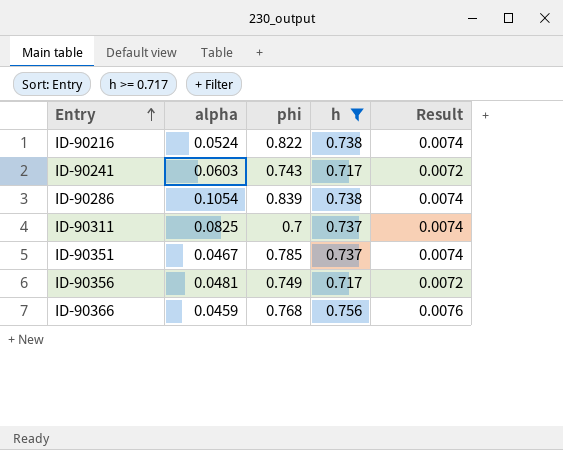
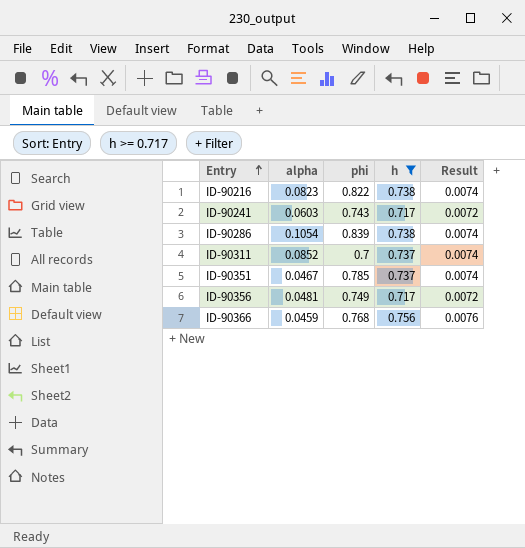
ID-90216 | alpha: 0.0524 -> 0.0823
ID-90311 | alpha: 0.0825 -> 0.0852

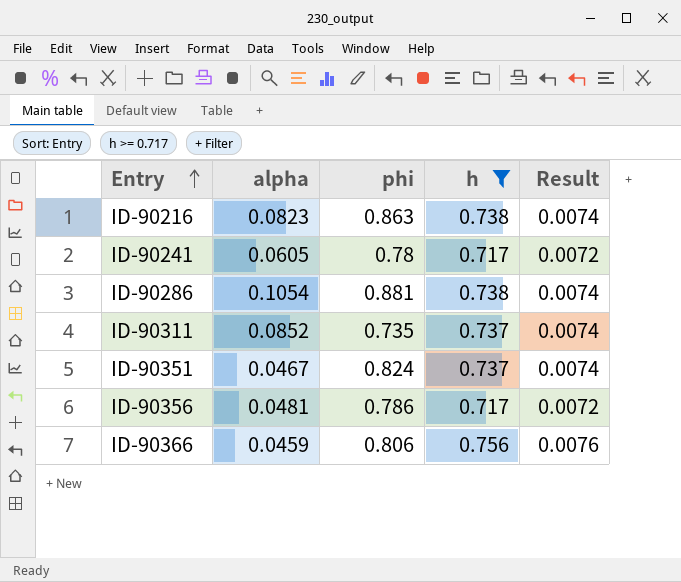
ID-90216 | phi: 0.822 -> 0.863
ID-90241 | alpha: 0.0603 -> 0.0605
ID-90241 | phi: 0.743 -> 0.78
ID-90286 | phi: 0.839 -> 0.881
ID-90311 | phi: 0.7 -> 0.735
ID-90351 | phi: 0.785 -> 0.824
ID-90356 | phi: 0.749 -> 0.786
ID-90366 | phi: 0.768 -> 0.806

